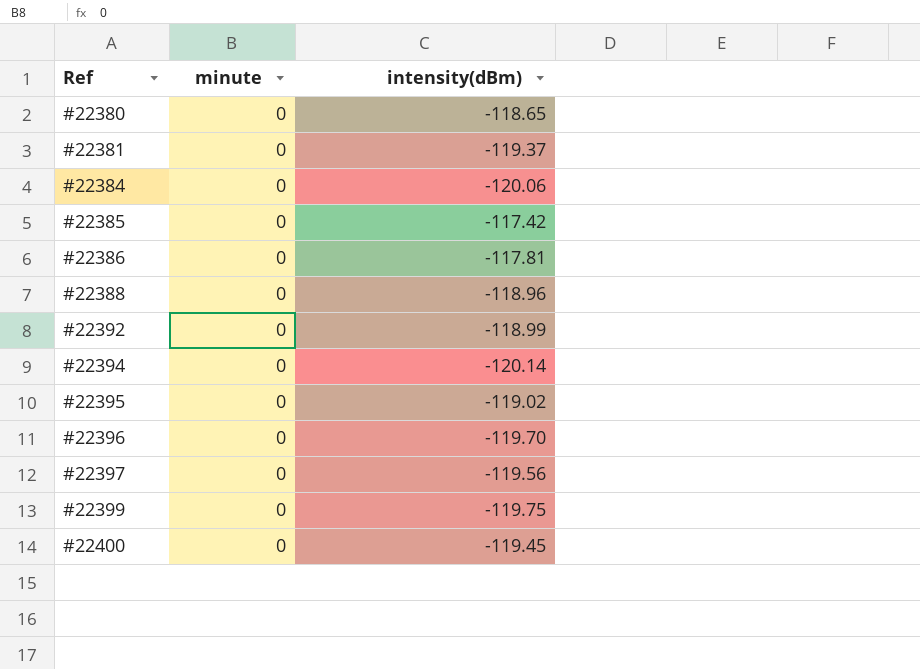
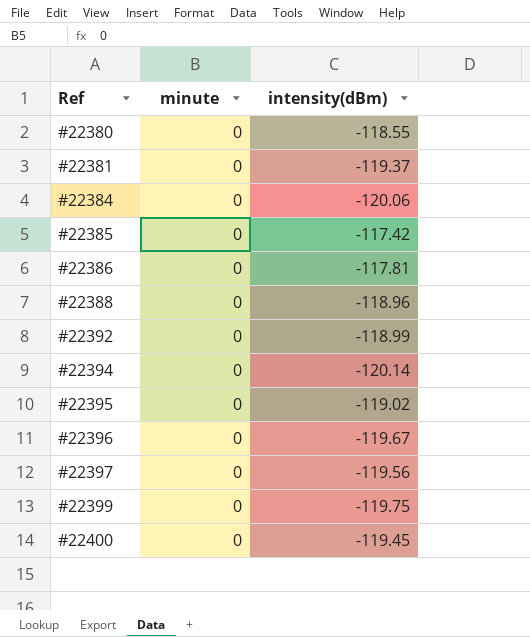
#22380 | intensity(dBm): -118.65 -> -118.55
#22396 | intensity(dBm): -119.70 -> -119.67

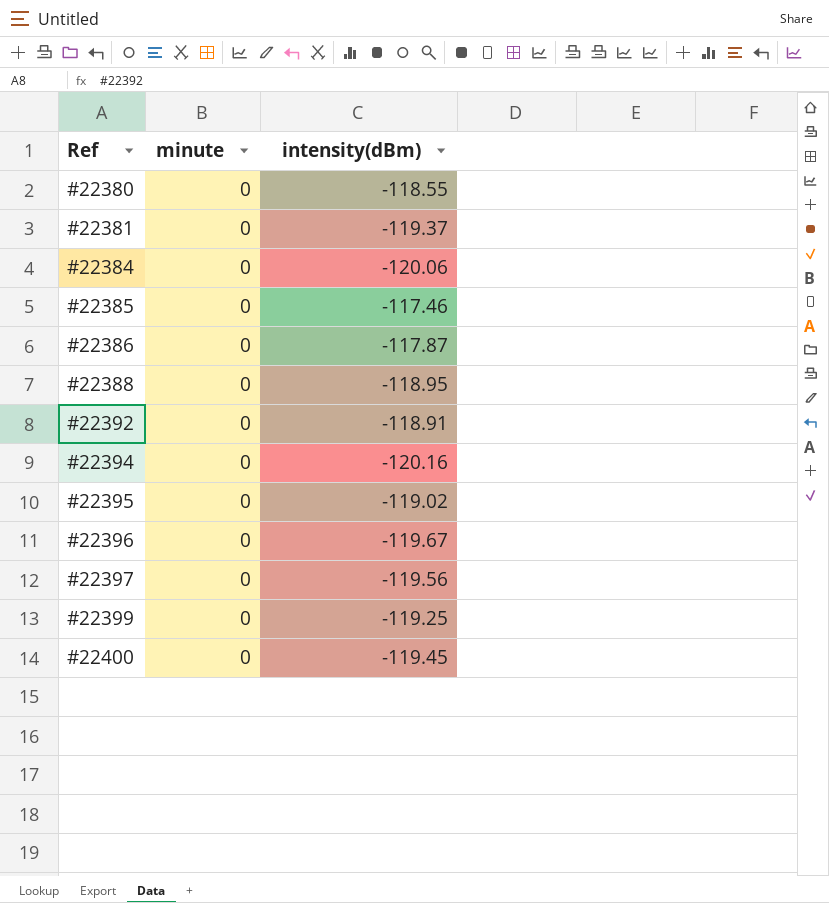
#22385 | intensity(dBm): -117.42 -> -117.46
#22386 | intensity(dBm): -117.81 -> -117.87
#22388 | intensity(dBm): -118.96 -> -118.95
#22392 | intensity(dBm): -118.99 -> -118.91
#22394 | intensity(dBm): -120.14 -> -120.16
#22399 | intensity(dBm): -119.75 -> -119.25

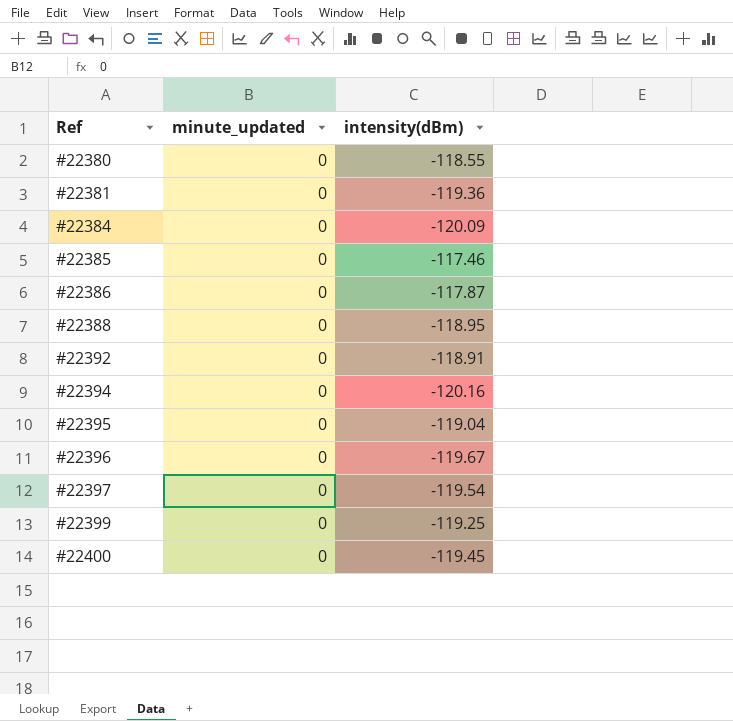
column name: minute -> minute_updated
#22381 | intensity(dBm): -119.37 -> -119.36
#22384 | intensity(dBm): -120.06 -> -120.09
#22395 | intensity(dBm): -119.02 -> -119.04
#22397 | intensity(dBm): -119.56 -> -119.54

